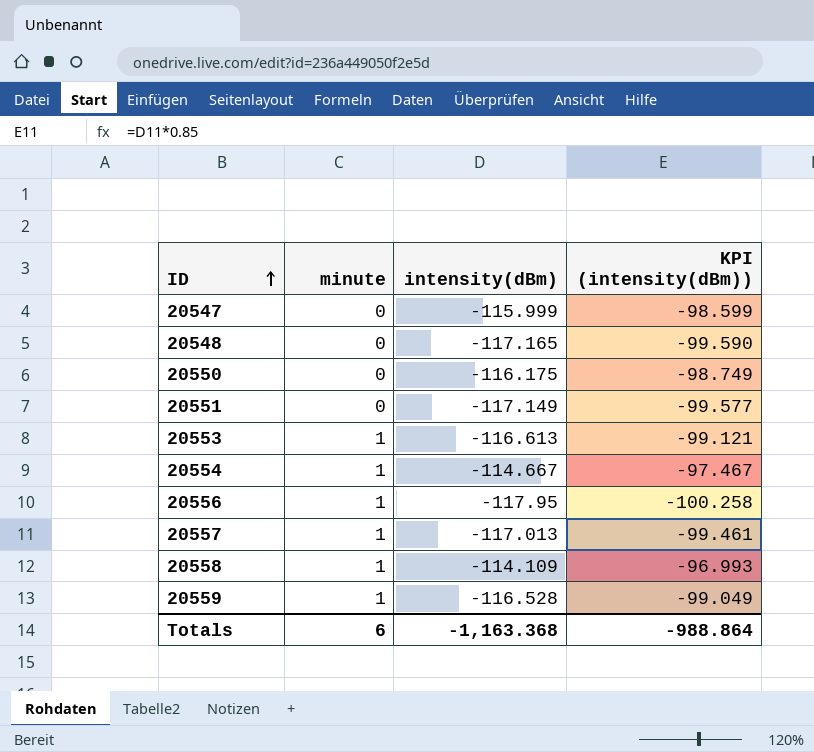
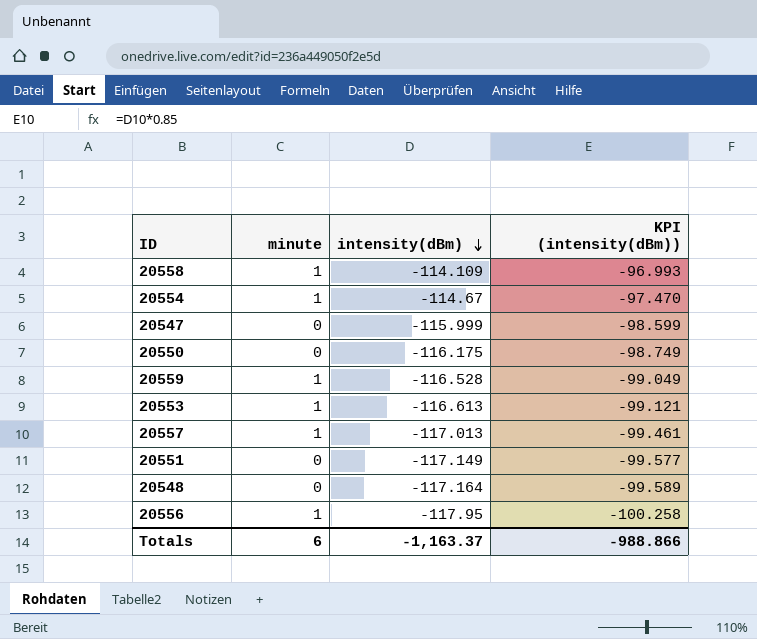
row order: ID ascending -> intensity(dBm) descending
20554 | intensity(dBm): -114.667 -> -114.67
20554 | KPI (intensity(dBm)): -97.467 -> -97.470
20548 | intensity(dBm): -117.165 -> -117.164
20548 | KPI (intensity(dBm)): -99.590 -> -99.589
Totals | intensity(dBm): -1,163.368 -> -1,163.37
Totals | KPI (intensity(dBm)): -988.864 -> -988.866

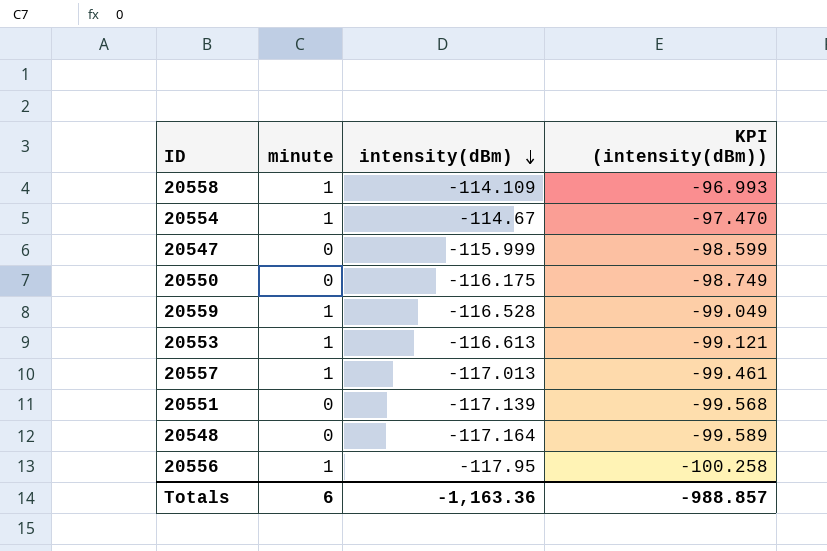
20551 | intensity(dBm): -117.149 -> -117.139
20551 | KPI (intensity(dBm)): -99.577 -> -99.568
Totals | intensity(dBm): -1,163.37 -> -1,163.36
Totals | KPI (intensity(dBm)): -988.866 -> -988.857

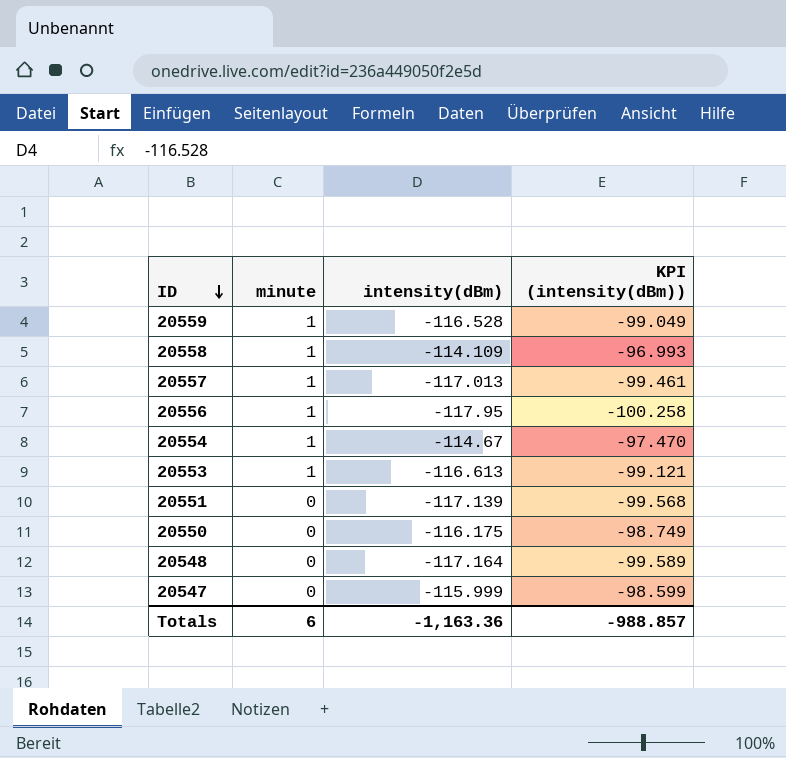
row order: intensity(dBm) descending -> ID descending

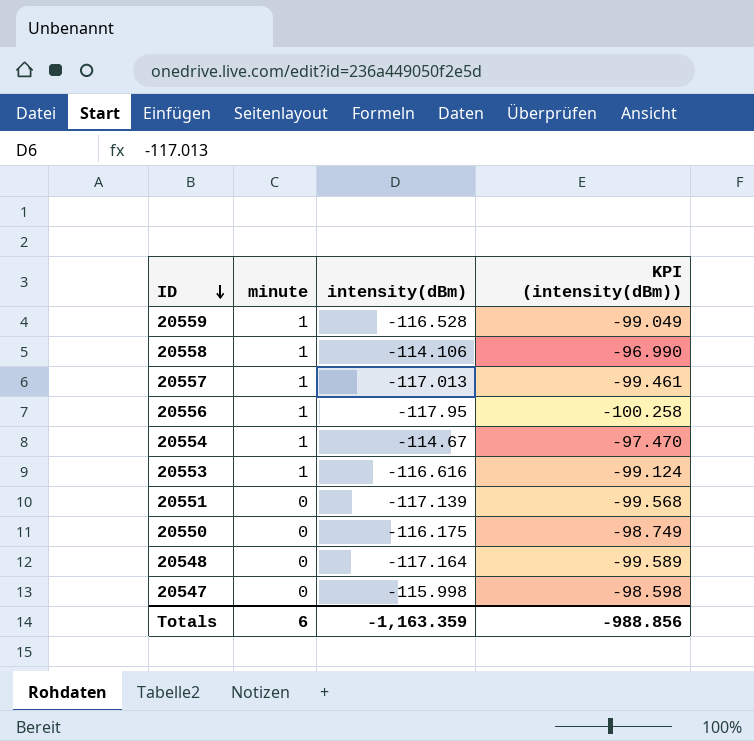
20558 | intensity(dBm): -114.109 -> -114.106
20558 | KPI (intensity(dBm)): -96.993 -> -96.990
20553 | intensity(dBm): -116.613 -> -116.616
20553 | KPI (intensity(dBm)): -99.121 -> -99.124
20547 | intensity(dBm): -115.999 -> -115.998
20547 | KPI (intensity(dBm)): -98.599 -> -98.598
Totals | intensity(dBm): -1,163.36 -> -1,163.359
Totals | KPI (intensity(dBm)): -988.857 -> -988.856

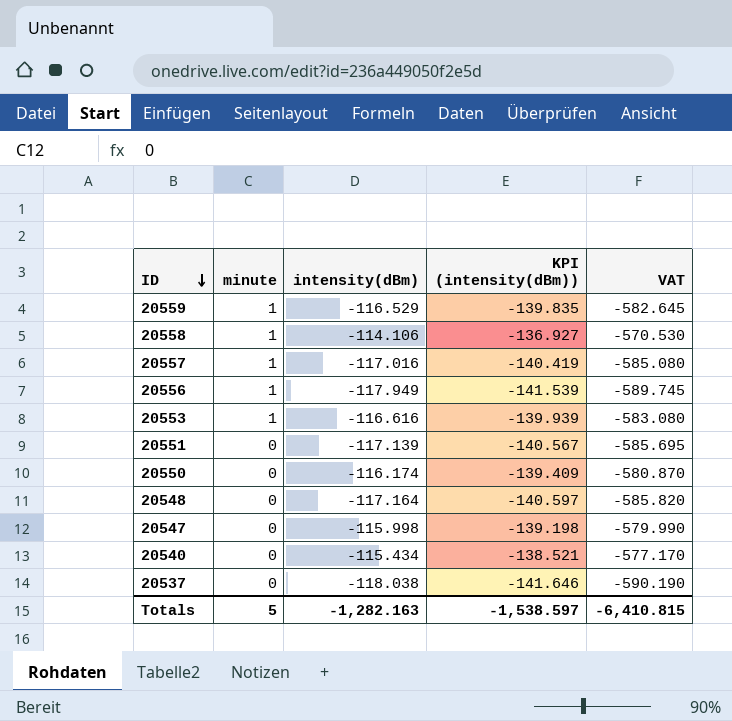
column KPI (intensity(dBm)) | formula: [intensity(dBm)] * 0.85 -> [intensity(dBm)] * 1.2
column VAT | formula: none -> [intensity(dBm)] * 5
row 20554: 1 | -114.67 | -97.470 -> none
20559 | intensity(dBm): -116.528 -> -116.529
20557 | intensity(dBm): -117.013 -> -117.016
20556 | intensity(dBm): -117.95 -> -117.949
20550 | intensity(dBm): -116.175 -> -116.174
row 20540: none -> 0 | -115.434 | -138.521 | -577.170
row 20537: none -> 0 | -118.038 | -141.646 | -590.190
Totals | minute: 6 -> 5
Totals | intensity(dBm): -1,163.359 -> -1,282.163
Totals | KPI (intensity(dBm)): -988.856 -> -1,538.597

